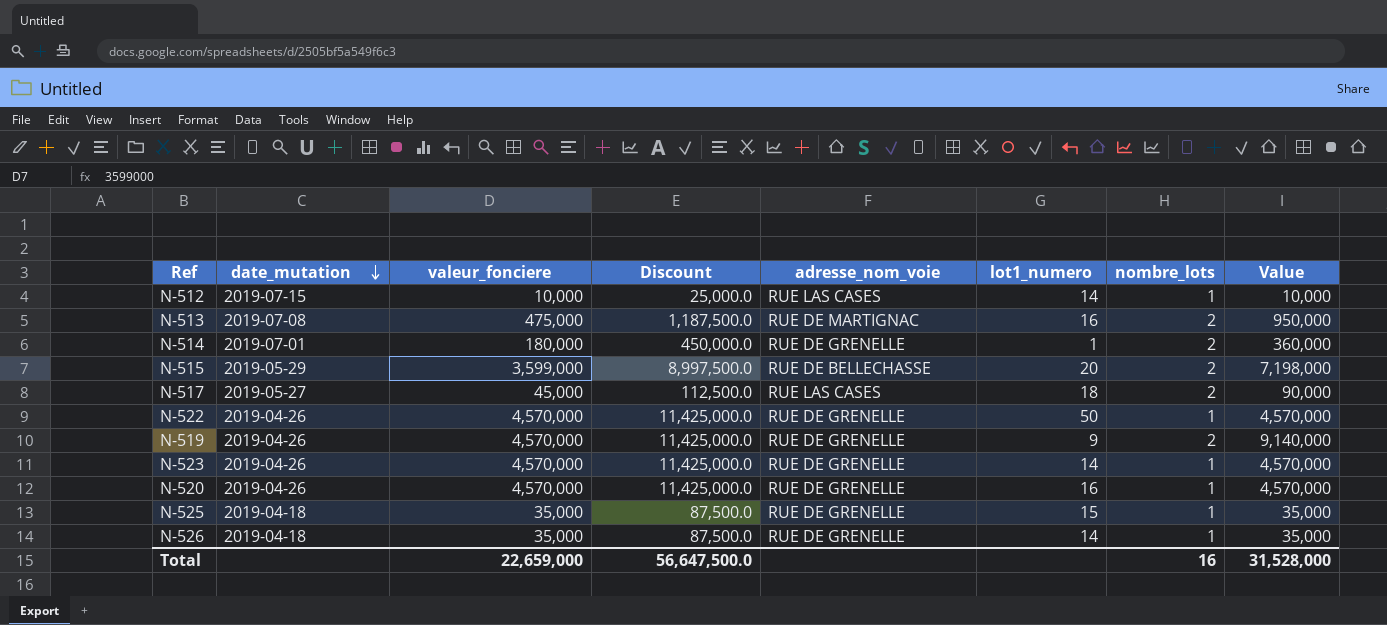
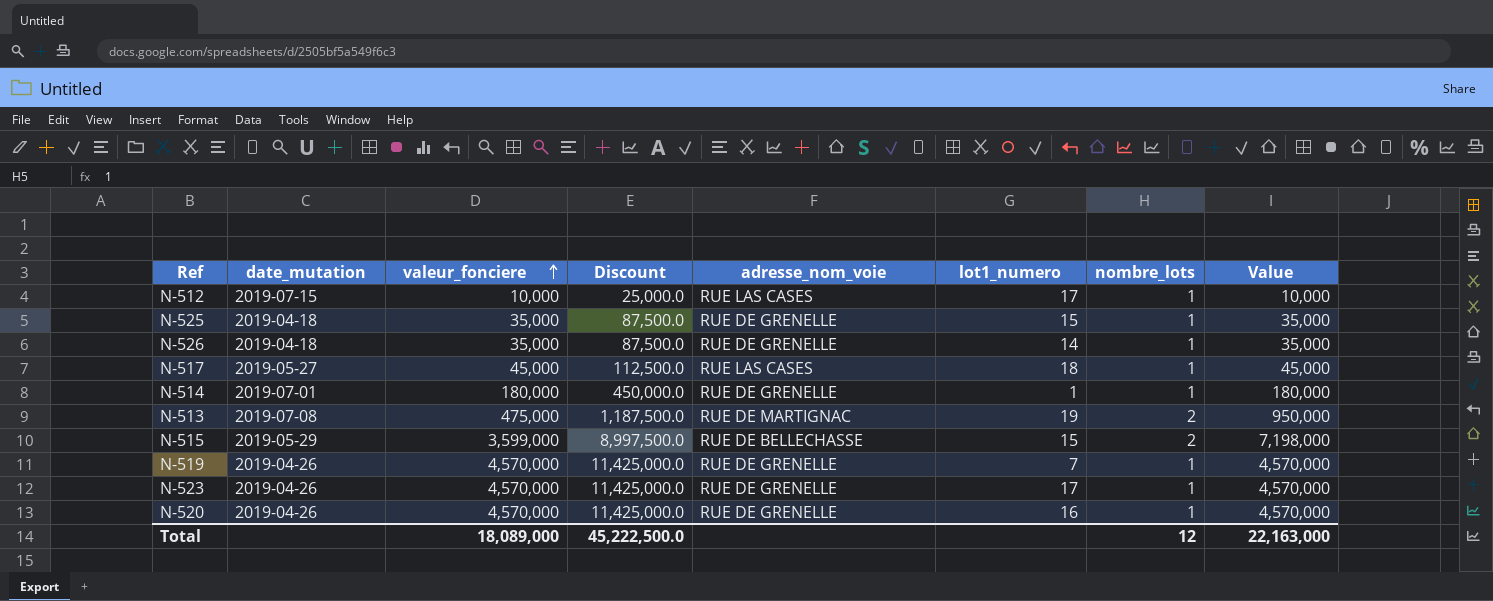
row order: date_mutation descending -> valeur_fonciere ascending
row N-522: 2019-04-26 | 4,570,000 | 11,425,000.0 | RUE DE GRENELLE | 50 | 1 | 4,570,000 -> none
N-512 | lot1_numero: 14 -> 17
N-517 | nombre_lots: 2 -> 1
N-517 | Value: 90,000 -> 45,000
N-514 | nombre_lots: 2 -> 1
N-514 | Value: 360,000 -> 180,000
N-513 | lot1_numero: 16 -> 19
N-515 | lot1_numero: 20 -> 15
N-519 | lot1_numero: 9 -> 7
N-519 | nombre_lots: 2 -> 1
N-519 | Value: 9,140,000 -> 4,570,000
N-523 | lot1_numero: 14 -> 17
Total | valeur_fonciere: 22,659,000 -> 18,089,000
Total | Discount: 56,647,500.0 -> 45,222,500.0
Total | nombre_lots: 16 -> 12
Total | Value: 31,528,000 -> 22,163,000

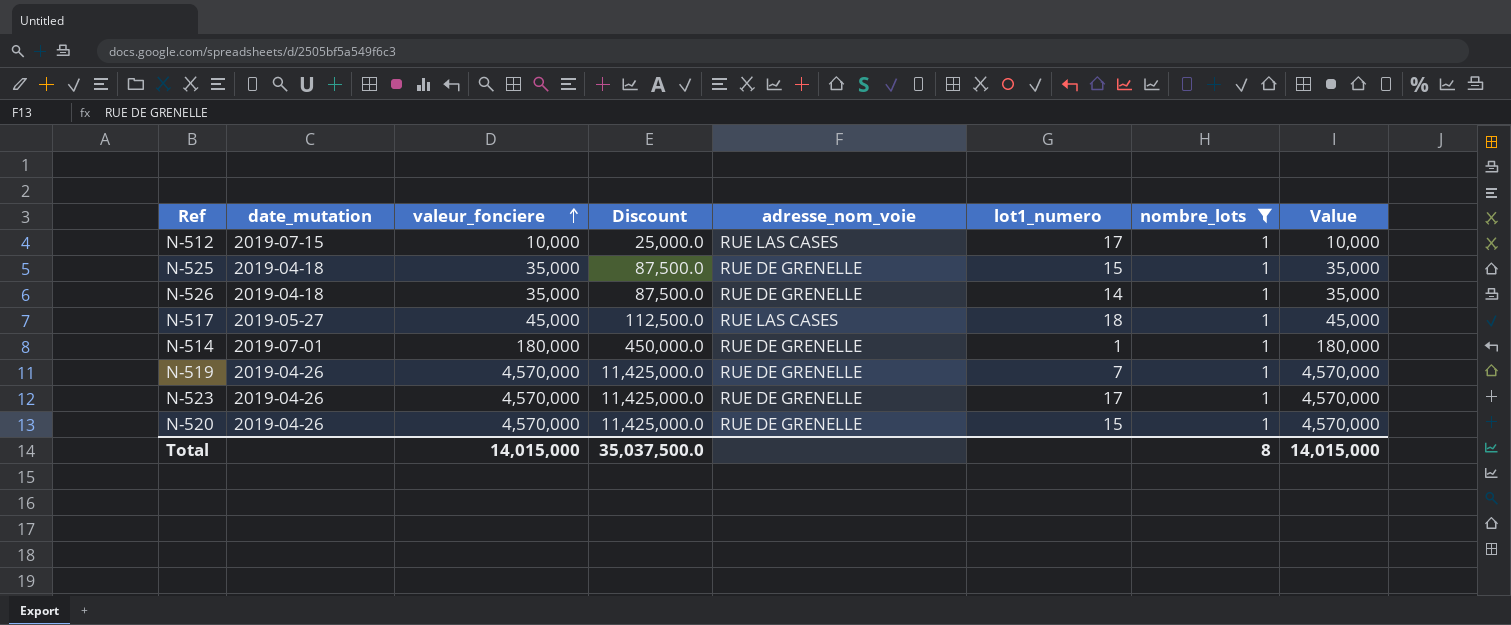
filter: none -> nombre_lots = 1
N-520 | lot1_numero: 16 -> 15
Total | valeur_fonciere: 18,089,000 -> 14,015,000
Total | Discount: 45,222,500.0 -> 35,037,500.0
Total | nombre_lots: 12 -> 8
Total | Value: 22,163,000 -> 14,015,000

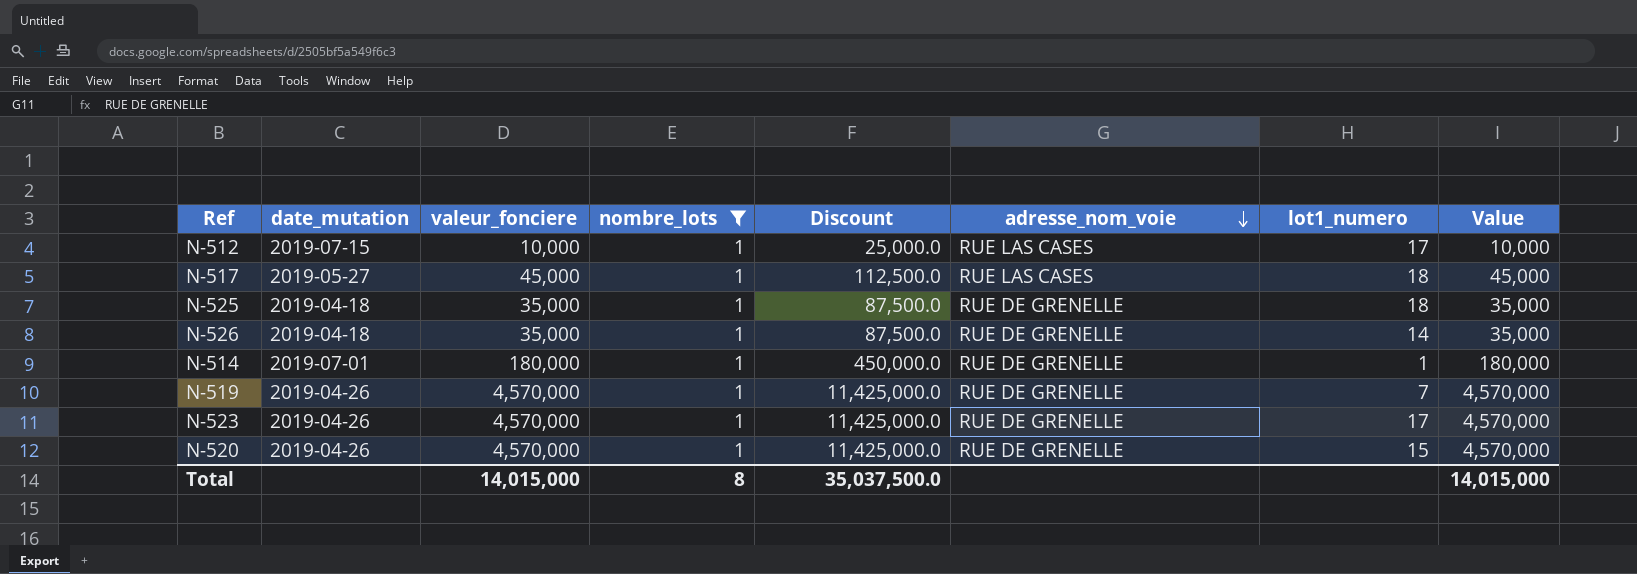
row order: valeur_fonciere ascending -> adresse_nom_voie descending
column nombre_lots | position: 7 -> 4
N-525 | lot1_numero: 15 -> 18

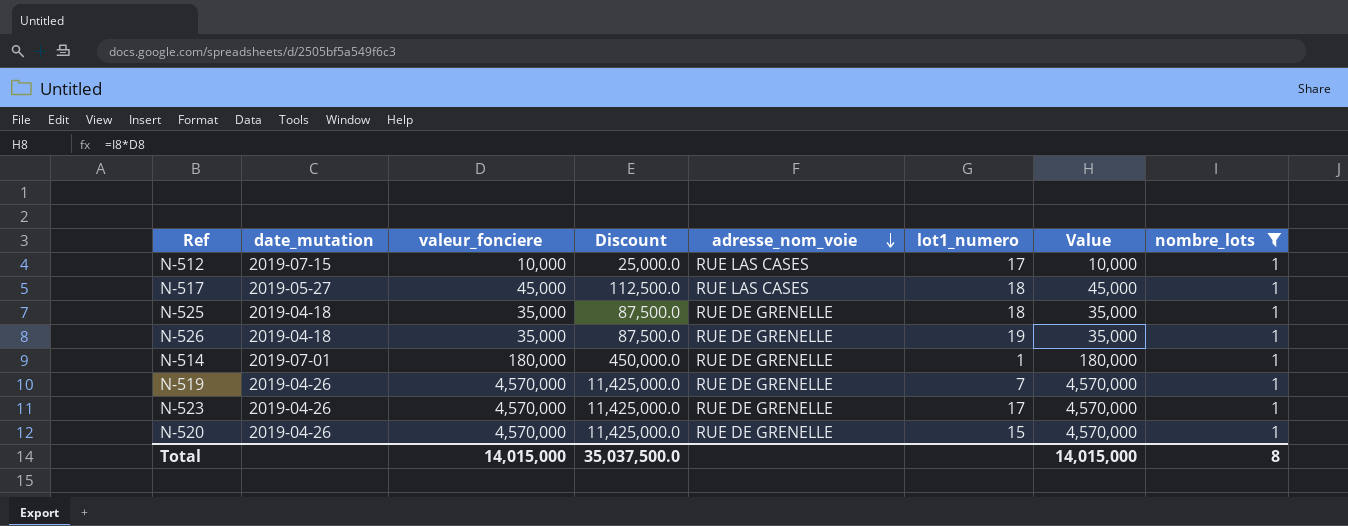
column nombre_lots | position: 4 -> 8
N-526 | lot1_numero: 14 -> 19

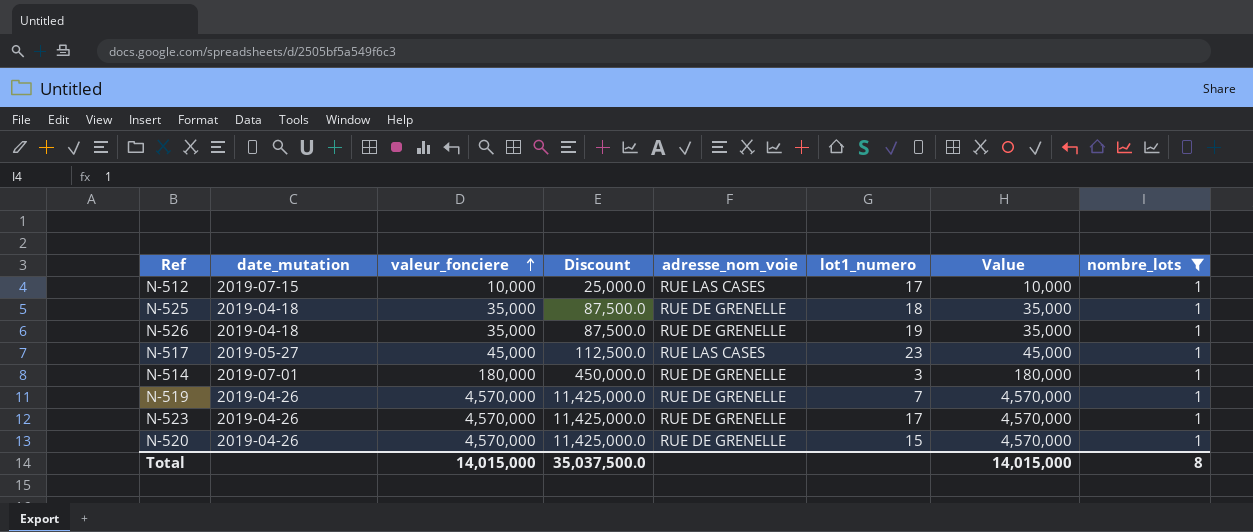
row order: adresse_nom_voie descending -> valeur_fonciere ascending
N-517 | lot1_numero: 18 -> 23
N-514 | lot1_numero: 1 -> 3

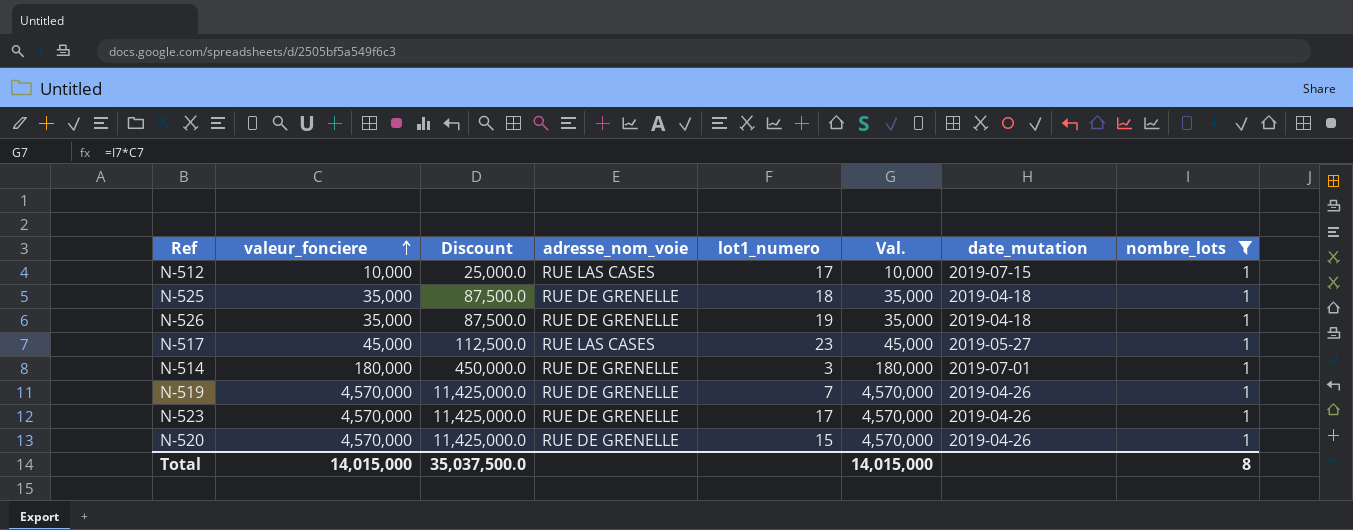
column name: Value -> Val.
column date_mutation | position: 2 -> 7

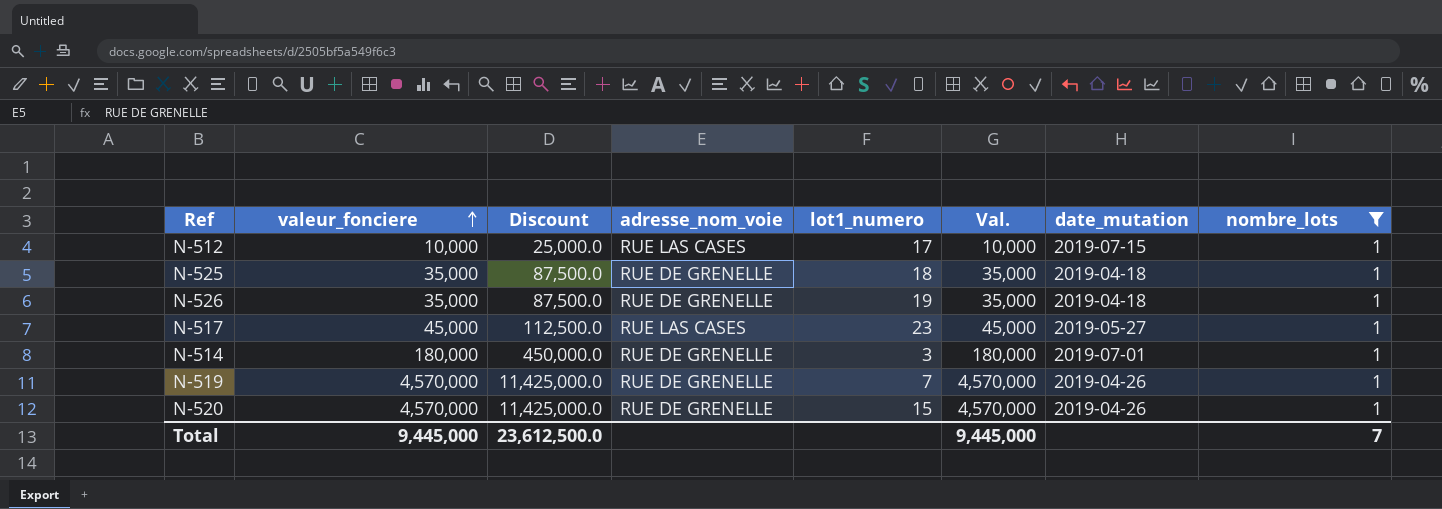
row N-523: 4,570,000 | 11,425,000.0 | RUE DE GRENELLE | 17 | 4,570,000 | 2019-04-26 | 1 -> none
Total | valeur_fonciere: 14,015,000 -> 9,445,000
Total | Discount: 35,037,500.0 -> 23,612,500.0
Total | Val.: 14,015,000 -> 9,445,000
Total | nombre_lots: 8 -> 7

